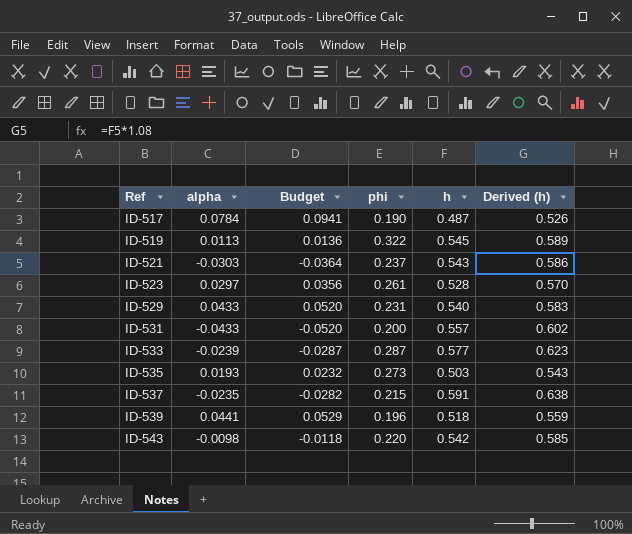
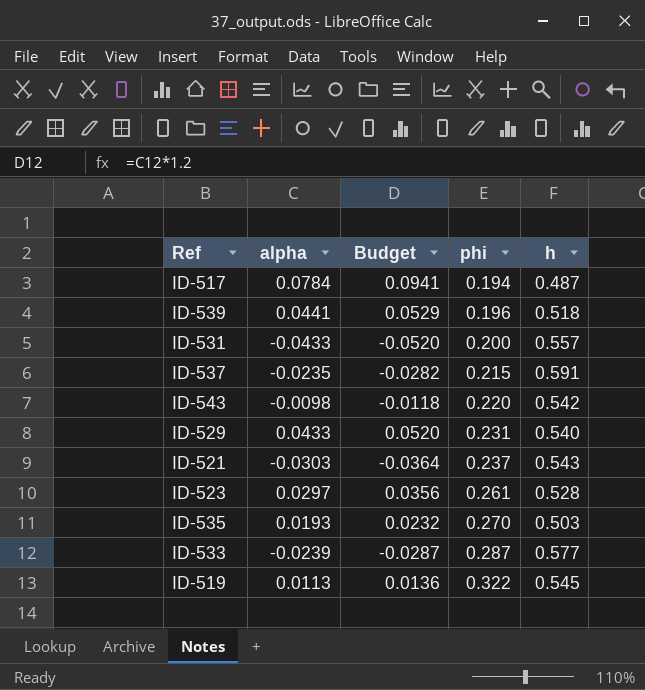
row order: Ref ascending -> phi ascending
column Derived (h) | formula: [h] * 1.08 -> none
ID-517 | phi: 0.190 -> 0.194
ID-535 | phi: 0.273 -> 0.270

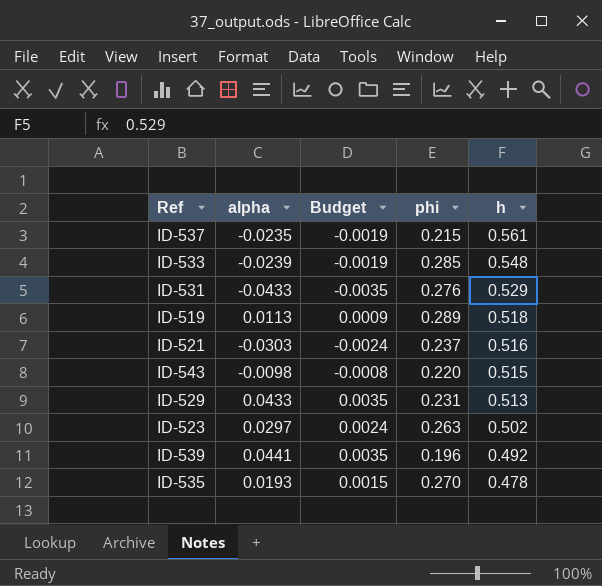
row order: phi ascending -> h descending
column Budget | formula: [alpha] * 1.2 -> [alpha] * 0.08
row ID-517: 0.0784 | 0.0941 | 0.194 | 0.487 -> none
ID-537 | h: 0.591 -> 0.561
ID-533 | phi: 0.287 -> 0.285
ID-533 | h: 0.577 -> 0.548
ID-531 | phi: 0.200 -> 0.276
ID-531 | h: 0.557 -> 0.529
ID-519 | phi: 0.322 -> 0.289
ID-519 | h: 0.545 -> 0.518
ID-521 | h: 0.543 -> 0.516
ID-543 | h: 0.542 -> 0.515
ID-529 | h: 0.540 -> 0.513
ID-523 | phi: 0.261 -> 0.263
ID-523 | h: 0.528 -> 0.502
ID-539 | h: 0.518 -> 0.492
ID-535 | h: 0.503 -> 0.478

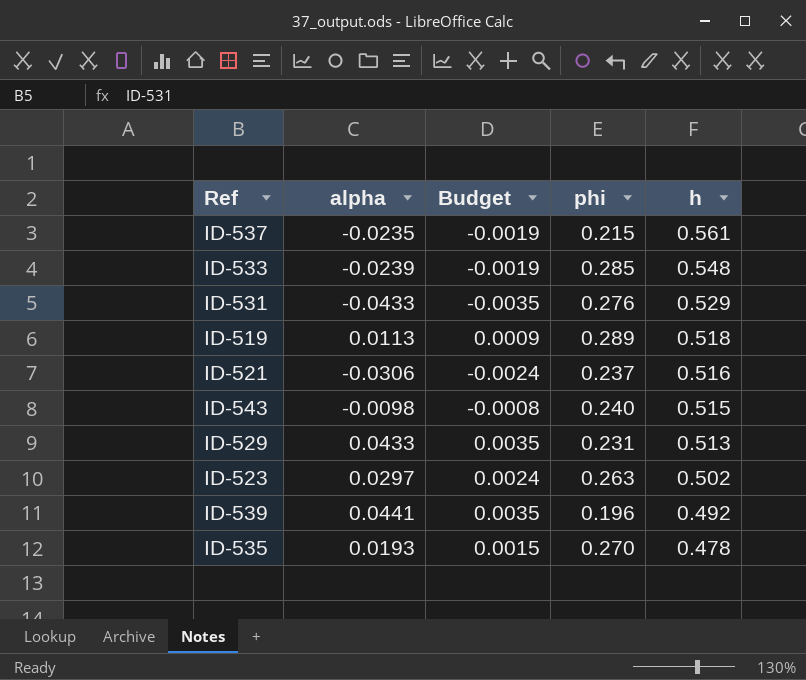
ID-521 | alpha: -0.0303 -> -0.0306
ID-543 | phi: 0.220 -> 0.240

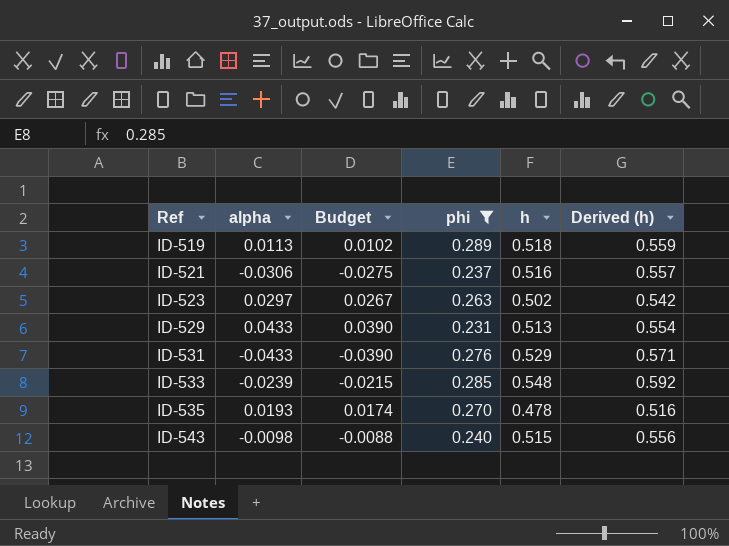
filter: none -> phi >= 0.231
row order: h descending -> Ref ascending
column Budget | formula: [alpha] * 0.08 -> [alpha] * 0.9
column Derived (h) | formula: none -> [h] * 1.08

